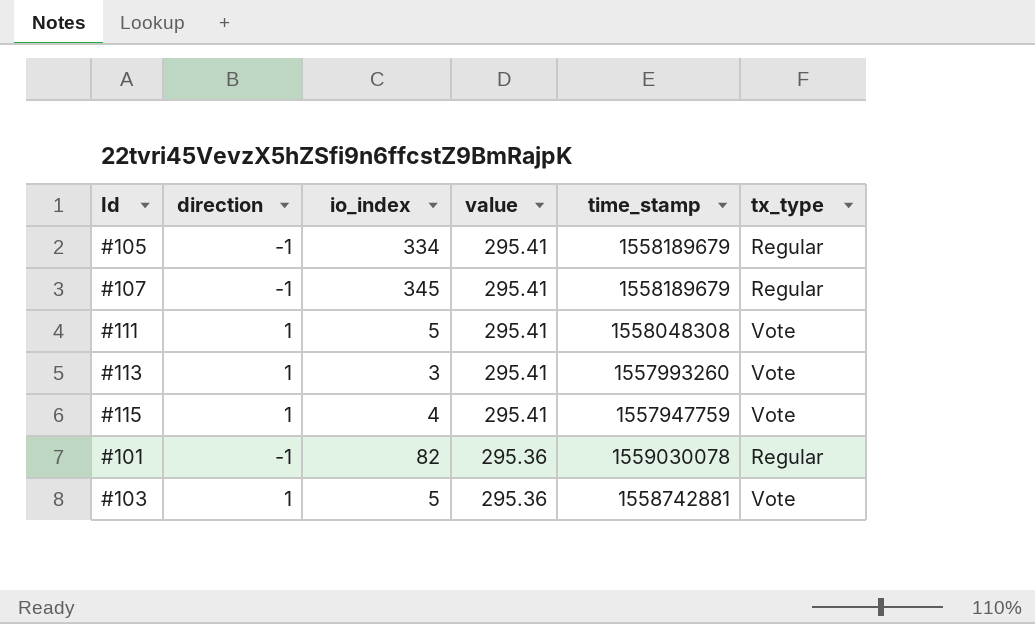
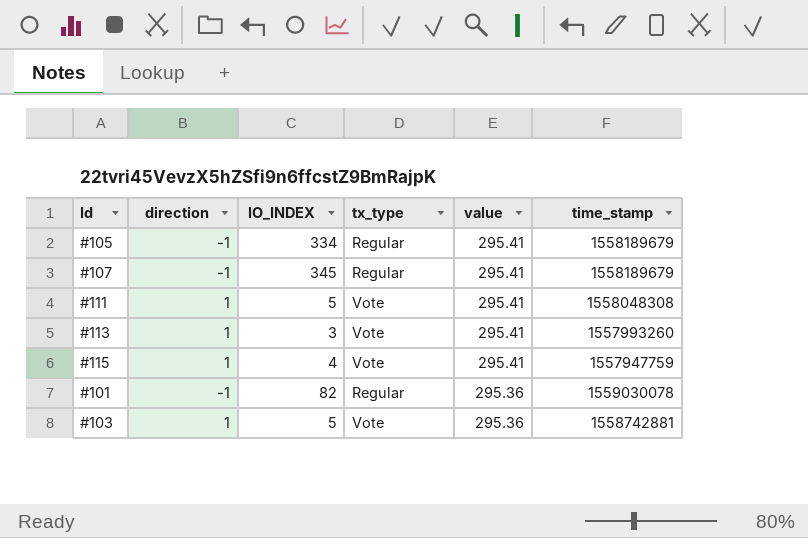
column name: io_index -> IO_INDEX
column tx_type | position: 6 -> 4

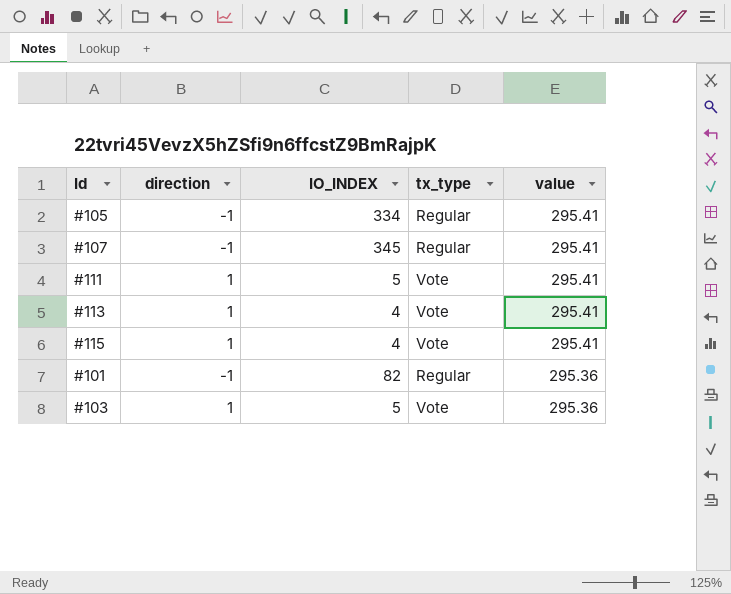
column time_stamp | position: 6 -> none
#113 | IO_INDEX: 3 -> 4

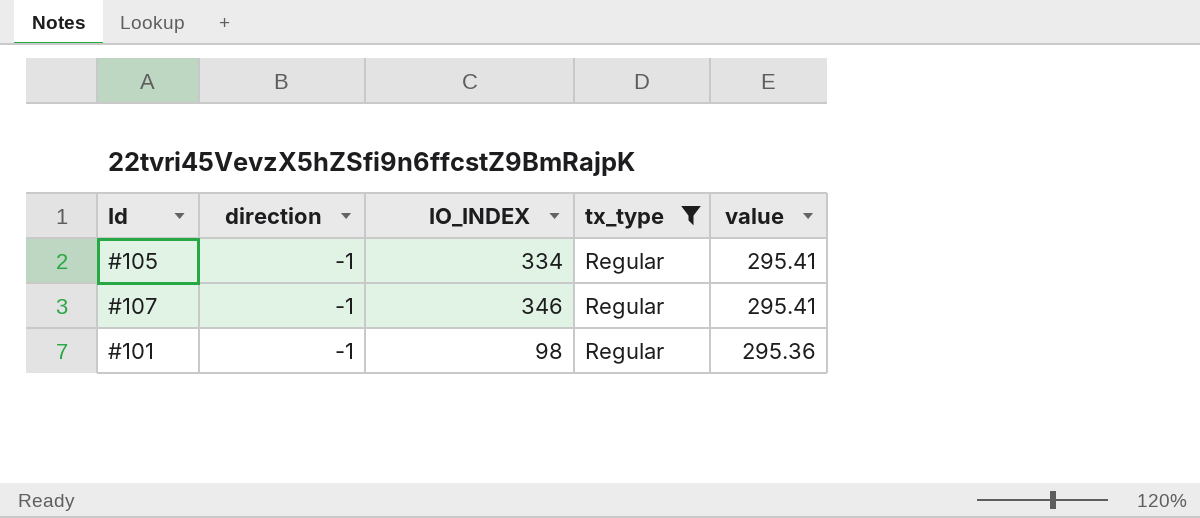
filter: none -> tx_type = Regular
#107 | IO_INDEX: 345 -> 346
#101 | IO_INDEX: 82 -> 98

